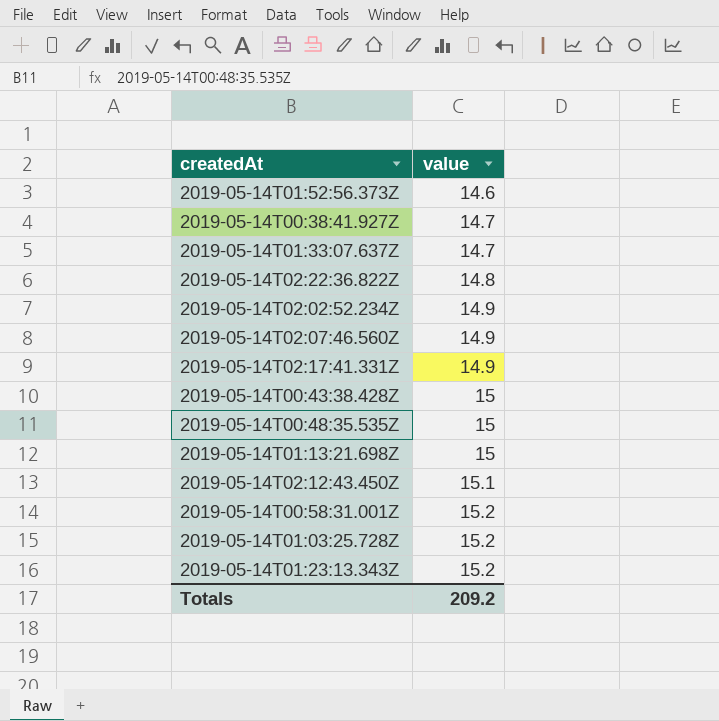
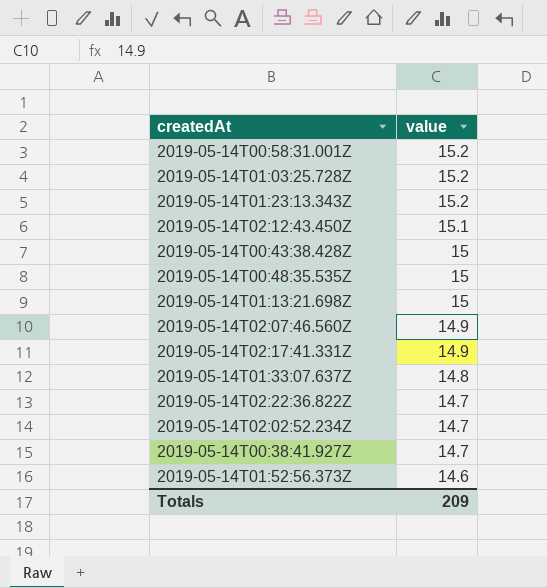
row order: value ascending -> value descending
2019-05-14T01:33:07.637Z | value: 14.7 -> 14.8
2019-05-14T02:22:36.822Z | value: 14.8 -> 14.7
2019-05-14T02:02:52.234Z | value: 14.9 -> 14.7
Totals | value: 209.2 -> 209

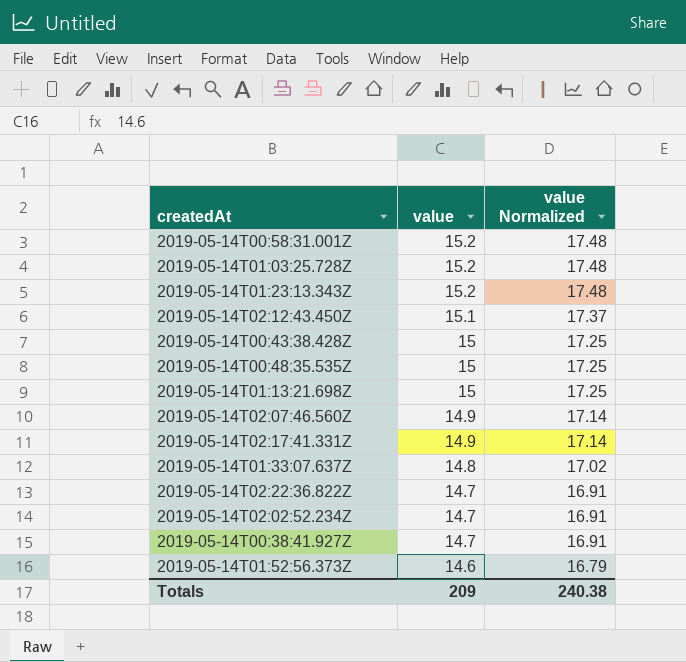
column value Normalized | formula: none -> [value] * 1.15

